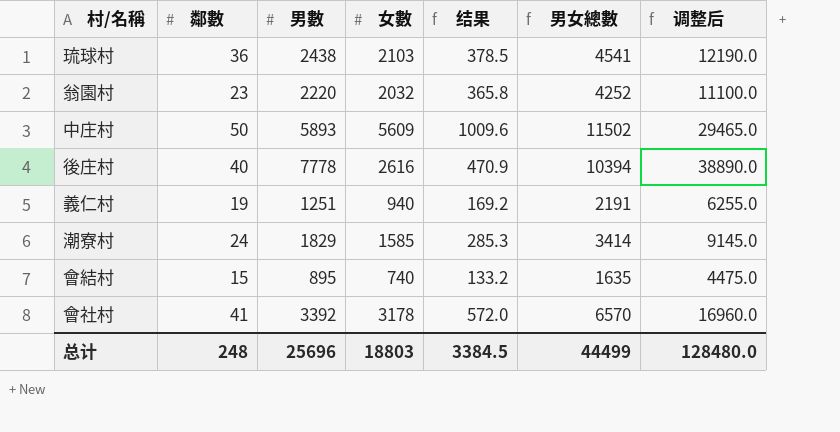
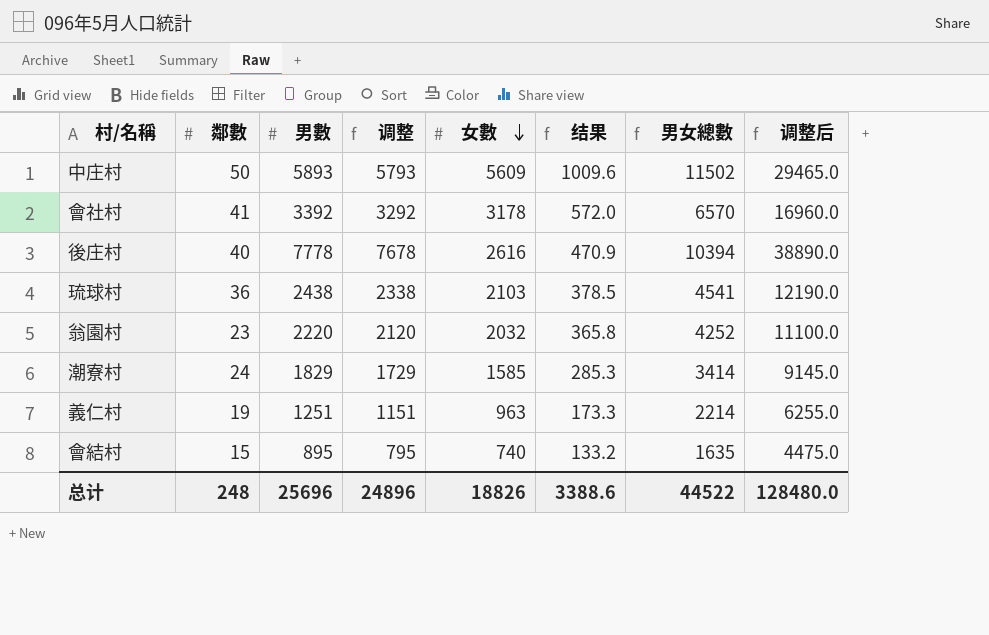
row order: none -> 女數 descending
column 调整 | formula: none -> [男數] - 100
義仁村 | 女數: 940 -> 963
義仁村 | 结果: 169.2 -> 173.3
義仁村 | 男女總數: 2191 -> 2214
总计 | 女數: 18803 -> 18826
总计 | 结果: 3384.5 -> 3388.6
总计 | 男女總數: 44499 -> 44522

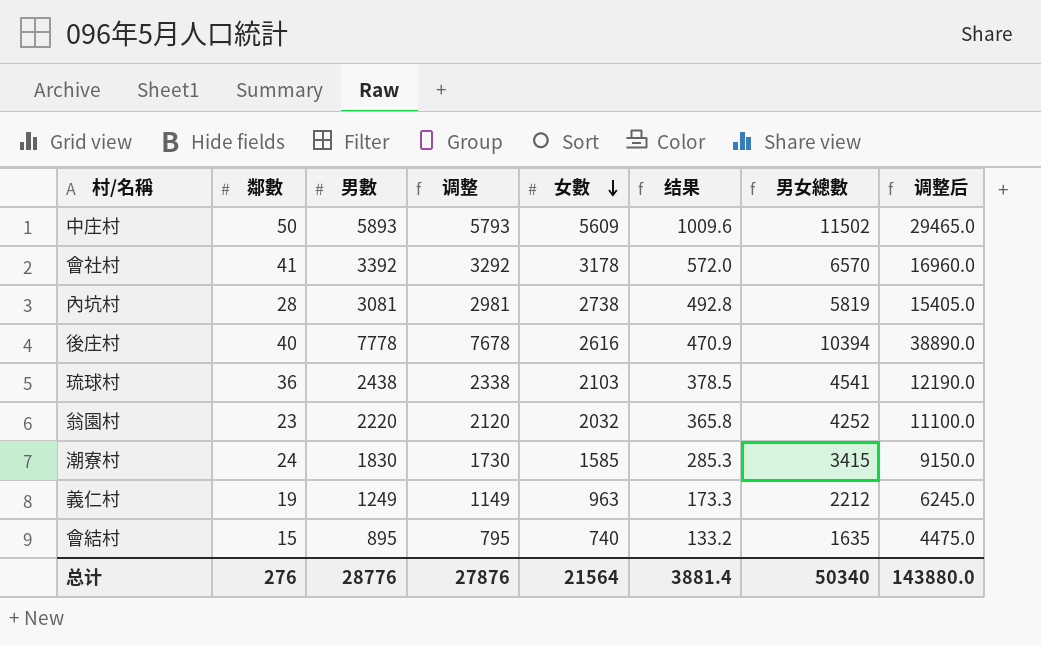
row 內坑村: none -> 28 | 3081 | 2981 | 2738 | 492.8 | 5819 | 15405.0
潮寮村 | 男數: 1829 -> 1830
潮寮村 | 调整: 1729 -> 1730
潮寮村 | 男女總數: 3414 -> 3415
潮寮村 | 调整后: 9145.0 -> 9150.0
義仁村 | 男數: 1251 -> 1249
義仁村 | 调整: 1151 -> 1149
義仁村 | 男女總數: 2214 -> 2212
義仁村 | 调整后: 6255.0 -> 6245.0
总计 | 鄰數: 248 -> 276
总计 | 男數: 25696 -> 28776
总计 | 调整: 24896 -> 27876
总计 | 女數: 18826 -> 21564
总计 | 结果: 3388.6 -> 3881.4
总计 | 男女總數: 44522 -> 50340
总计 | 调整后: 128480.0 -> 143880.0

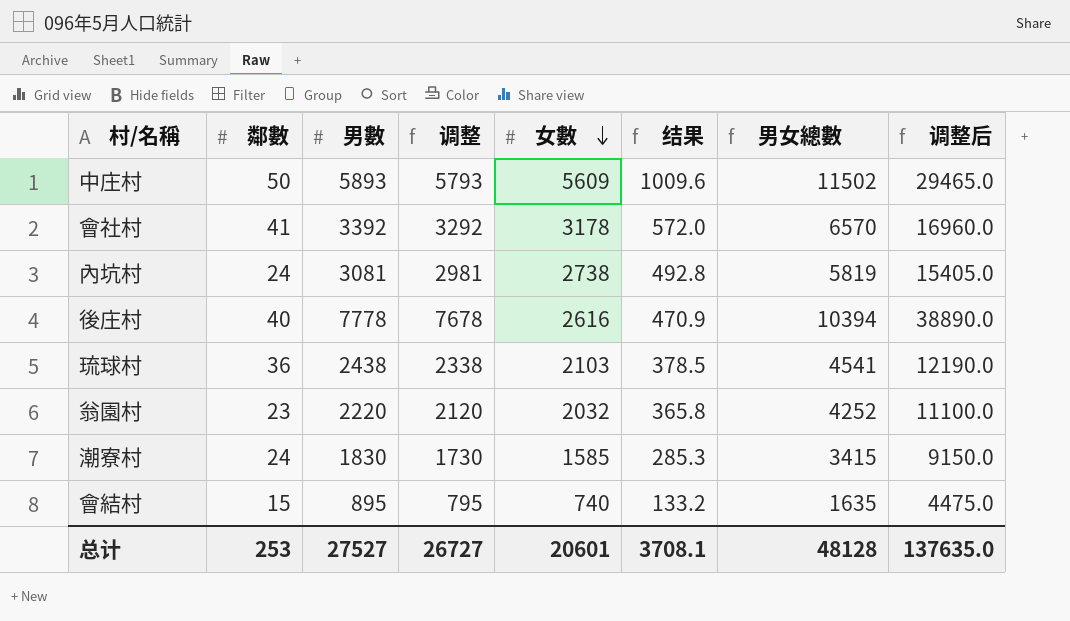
row 義仁村: 19 | 1249 | 1149 | 963 | 173.3 | 2212 | 6245.0 -> none
內坑村 | 鄰數: 28 -> 24
总计 | 鄰數: 276 -> 253
总计 | 男數: 28776 -> 27527
总计 | 调整: 27876 -> 26727
总计 | 女數: 21564 -> 20601
总计 | 结果: 3881.4 -> 3708.1
总计 | 男女總數: 50340 -> 48128
总计 | 调整后: 143880.0 -> 137635.0

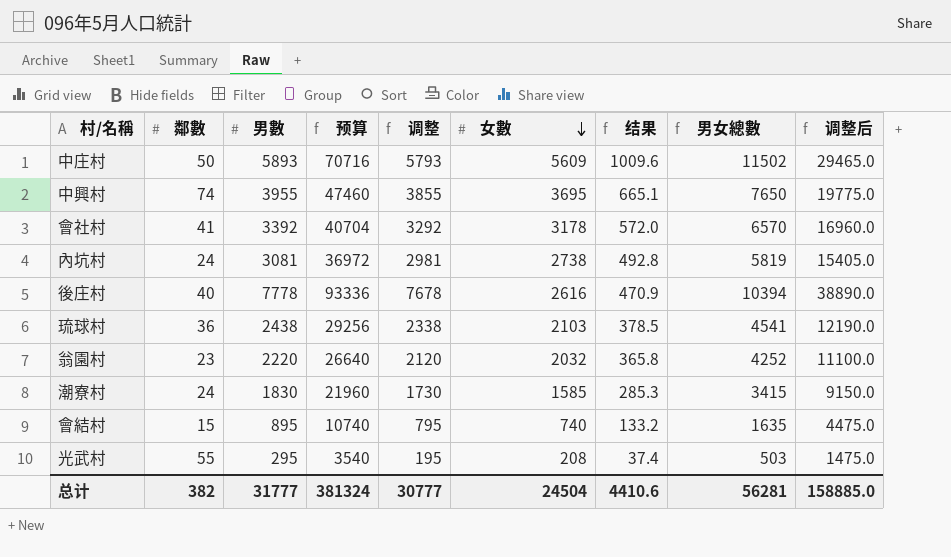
column 预算 | formula: none -> [男數] * 12
row 中興村: none -> 74 | 3955 | 47460 | 3855 | 3695 | 665.1 | 7650 | 19775.0
row 光武村: none -> 55 | 295 | 3540 | 195 | 208 | 37.4 | 503 | 1475.0
总计 | 鄰數: 253 -> 382
总计 | 男數: 27527 -> 31777
总计 | 调整: 26727 -> 30777
总计 | 女數: 20601 -> 24504
总计 | 结果: 3708.1 -> 4410.6
总计 | 男女總數: 48128 -> 56281
总计 | 调整后: 137635.0 -> 158885.0

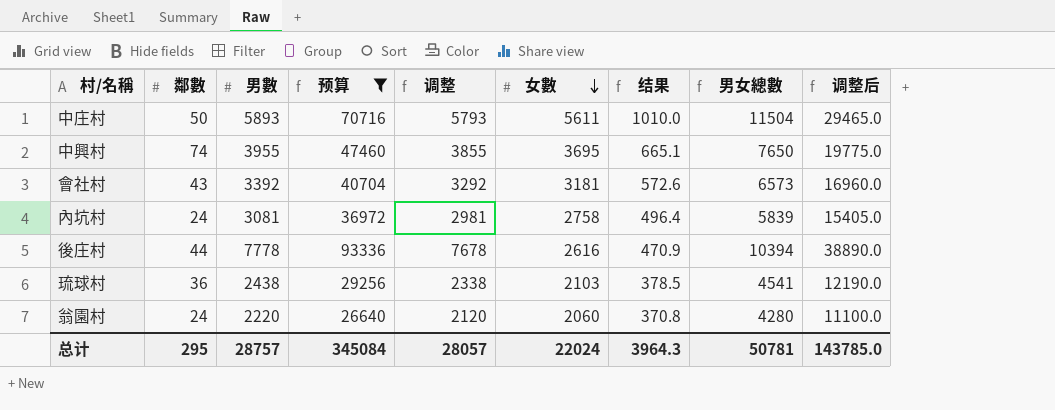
filter: none -> 预算 >= 26640
中庄村 | 女數: 5609 -> 5611
中庄村 | 结果: 1009.6 -> 1010.0
中庄村 | 男女總數: 11502 -> 11504
會社村 | 鄰數: 41 -> 43
會社村 | 女數: 3178 -> 3181
會社村 | 结果: 572.0 -> 572.6
會社村 | 男女總數: 6570 -> 6573
內坑村 | 女數: 2738 -> 2758
內坑村 | 结果: 492.8 -> 496.4
內坑村 | 男女總數: 5819 -> 5839
後庄村 | 鄰數: 40 -> 44
翁園村 | 鄰數: 23 -> 24
翁園村 | 女數: 2032 -> 2060
翁園村 | 结果: 365.8 -> 370.8
翁園村 | 男女總數: 4252 -> 4280
总计 | 鄰數: 382 -> 295
总计 | 男數: 31777 -> 28757
总计 | 预算: 381324 -> 345084
总计 | 调整: 30777 -> 28057
总计 | 女數: 24504 -> 22024
总计 | 结果: 4410.6 -> 3964.3
总计 | 男女總數: 56281 -> 50781
总计 | 调整后: 158885.0 -> 143785.0

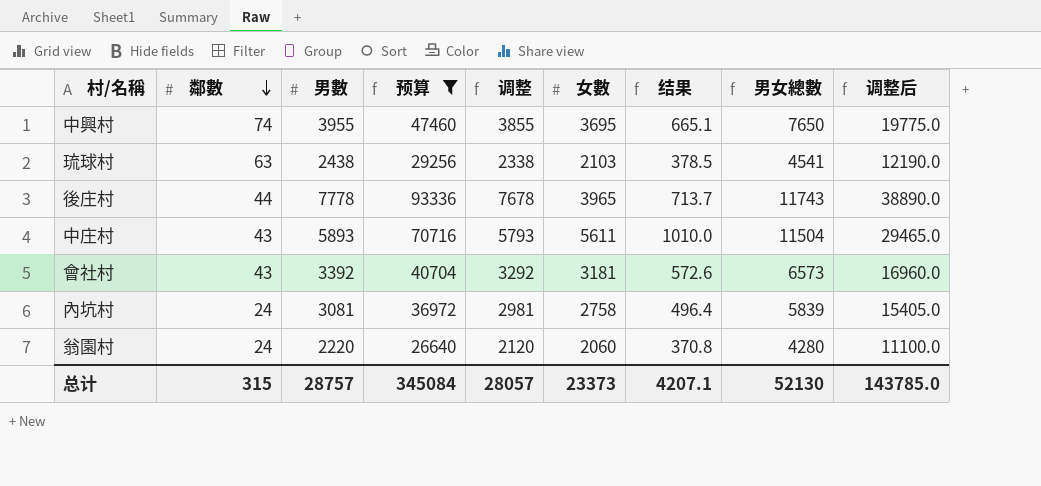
row order: 女數 descending -> 鄰數 descending
琉球村 | 鄰數: 36 -> 63
後庄村 | 女數: 2616 -> 3965
後庄村 | 结果: 470.9 -> 713.7
後庄村 | 男女總數: 10394 -> 11743
中庄村 | 鄰數: 50 -> 43
总计 | 鄰數: 295 -> 315
总计 | 女數: 22024 -> 23373
总计 | 结果: 3964.3 -> 4207.1
总计 | 男女總數: 50781 -> 52130

